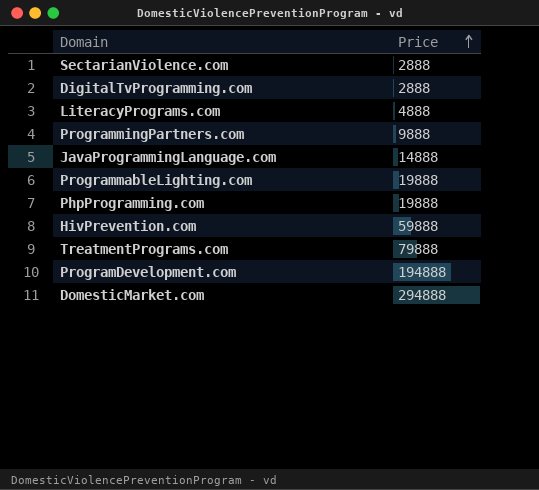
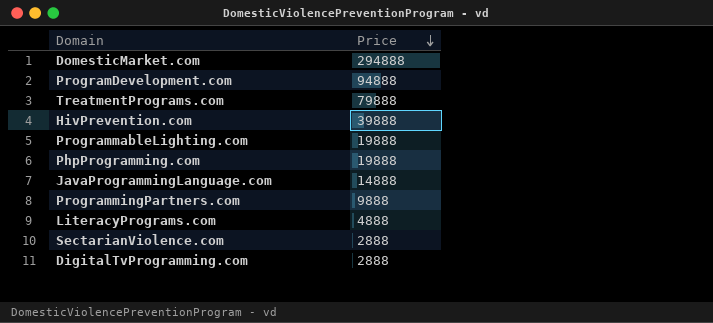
row order: Price ascending -> Price descending
ProgramDevelopment.com | Price: 194888 -> 94888
HivPrevention.com | Price: 59888 -> 39888

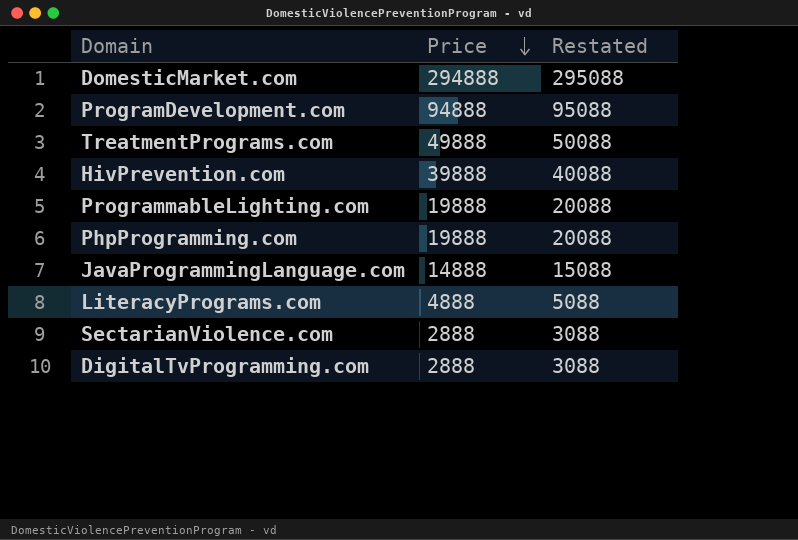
column Restated | formula: none -> [Price] + 200
row ProgrammingPartners.com: 9888 -> none
TreatmentPrograms.com | Price: 79888 -> 49888

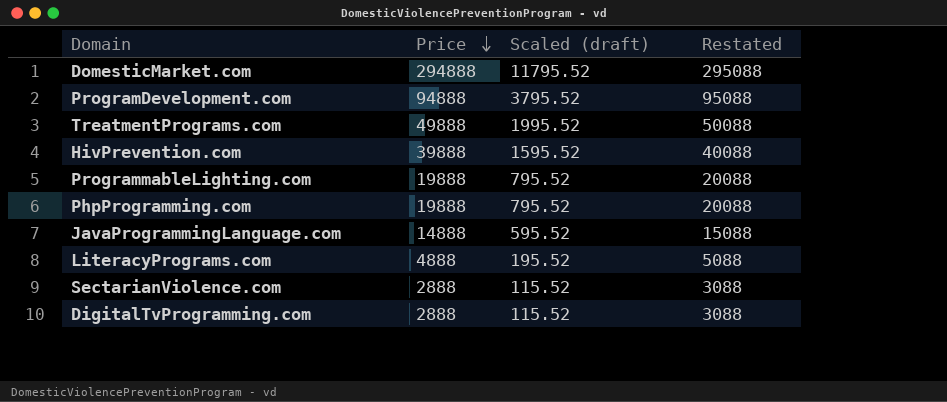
column Scaled (draft) | formula: none -> [Price] * 0.04

